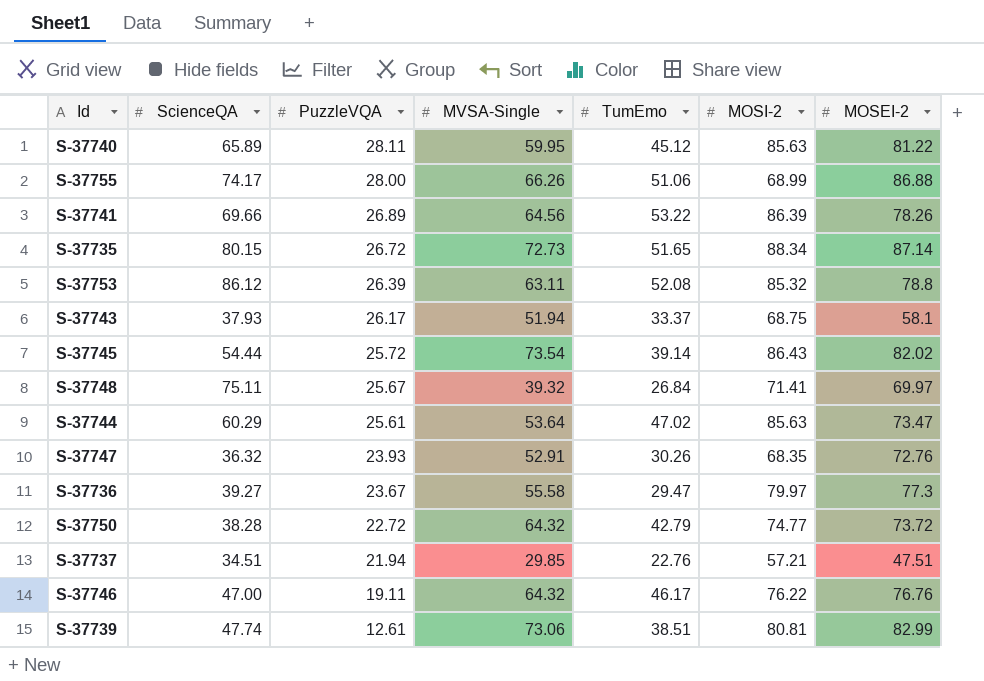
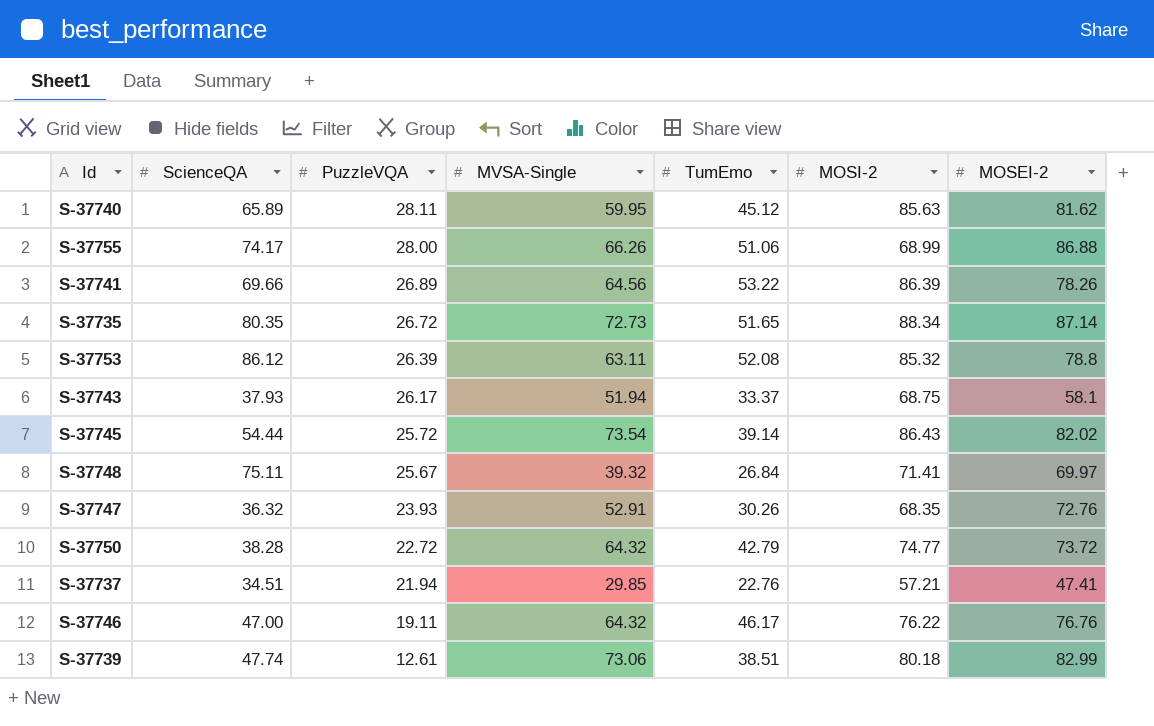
row S-37744: 60.29 | 25.61 | 53.64 | 47.02 | 85.63 | 73.47 -> none
row S-37736: 39.27 | 23.67 | 55.58 | 29.47 | 79.97 | 77.3 -> none
S-37740 | MOSEI-2: 81.22 -> 81.62
S-37735 | ScienceQA: 80.15 -> 80.35
S-37737 | MOSEI-2: 47.51 -> 47.41
S-37739 | MOSI-2: 80.81 -> 80.18

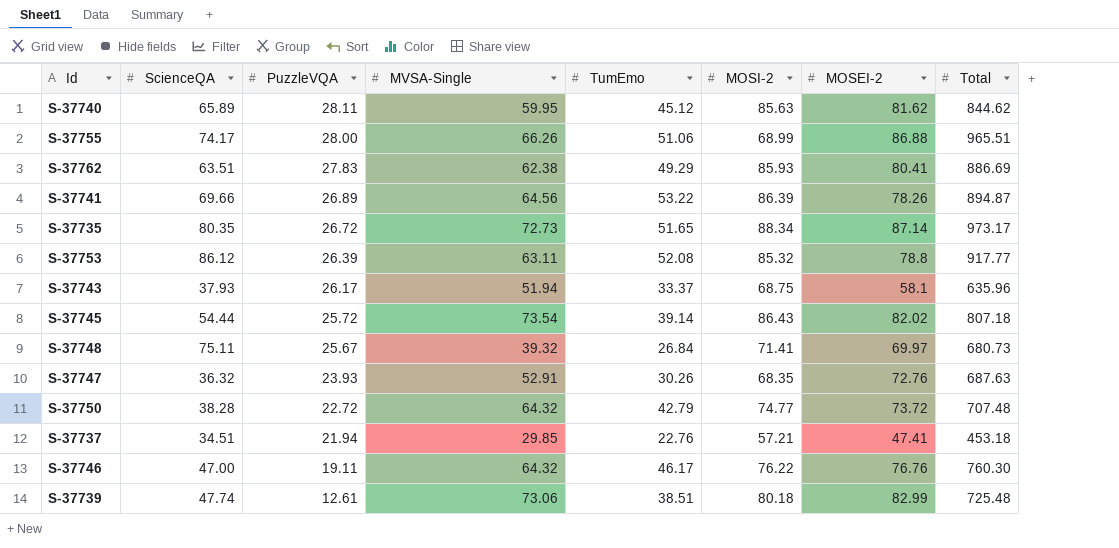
column Total | position: none -> 8
row S-37762: none -> 63.51 | 27.83 | 62.38 | 49.29 | 85.93 | 80.41 | 886.69

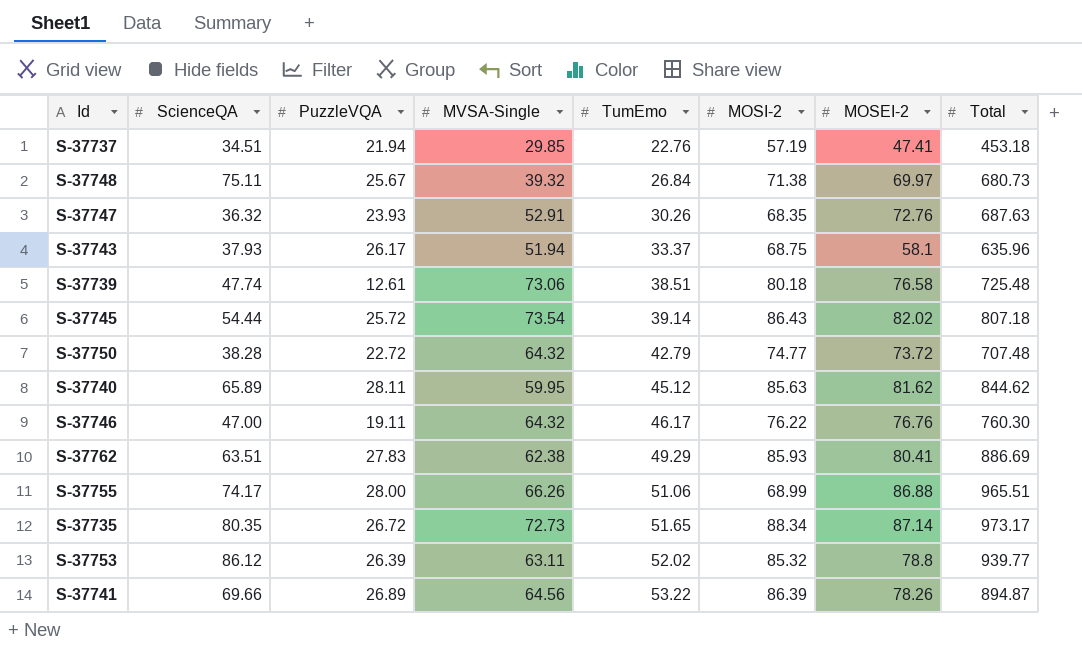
row order: PuzzleVQA descending -> TumEmo ascending
S-37737 | MOSI-2: 57.21 -> 57.19
S-37748 | MOSI-2: 71.41 -> 71.38
S-37739 | MOSEI-2: 82.99 -> 76.58
S-37753 | TumEmo: 52.08 -> 52.02
S-37753 | Total: 917.77 -> 939.77

